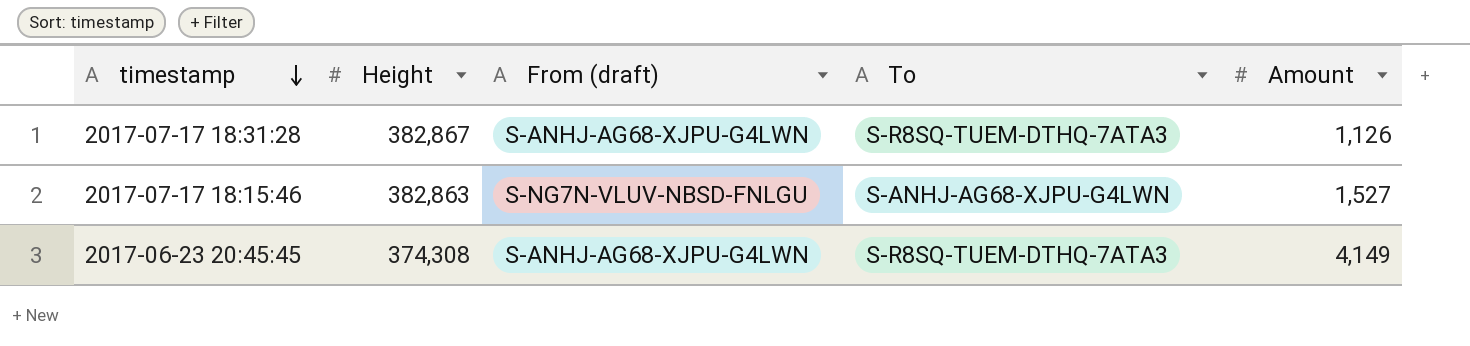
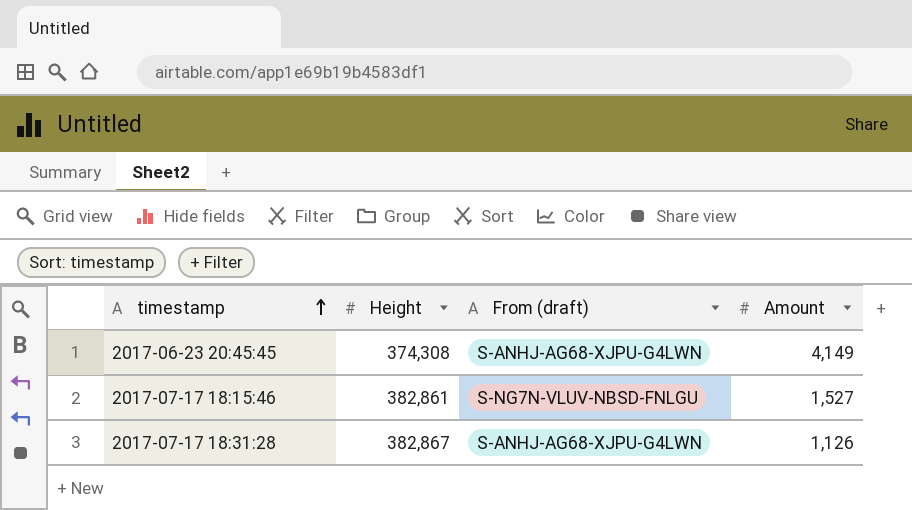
row order: timestamp descending -> timestamp ascending
column To | position: 4 -> none
2017-07-17 18:15:46 | Height: 382,863 -> 382,861

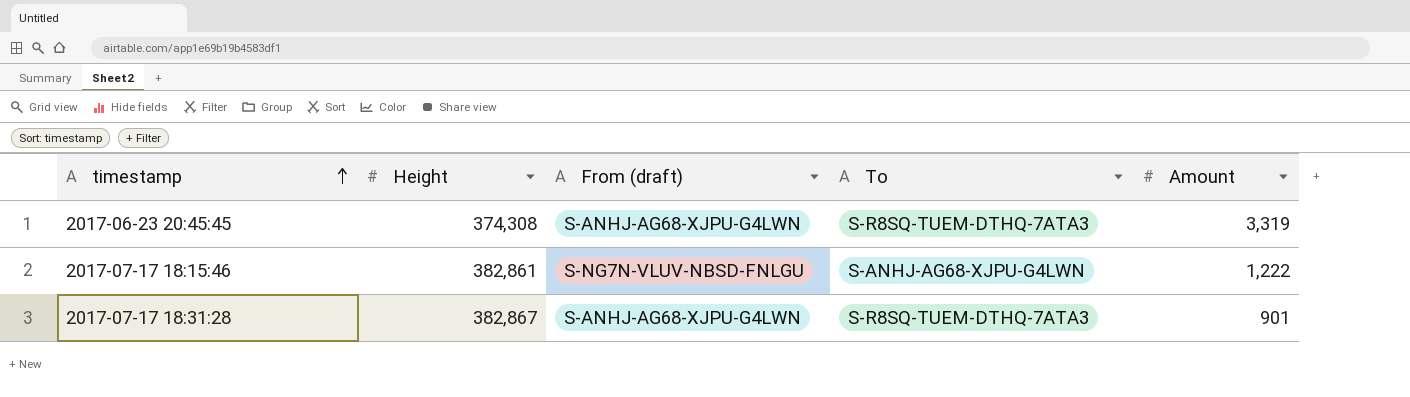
column To | position: none -> 4
2017-06-23 20:45:45 | Amount: 4,149 -> 3,319
2017-07-17 18:15:46 | Amount: 1,527 -> 1,222
2017-07-17 18:31:28 | Amount: 1,126 -> 901

